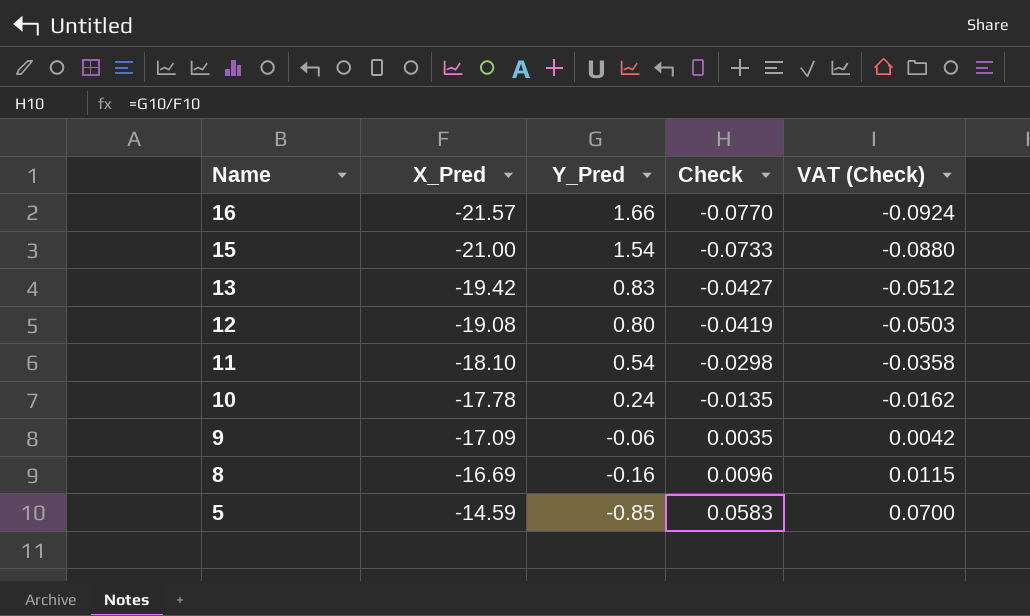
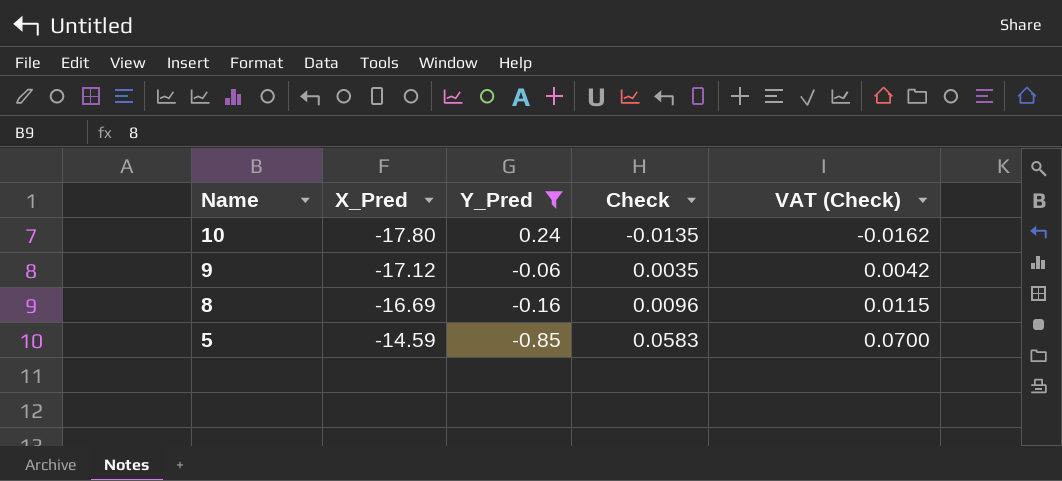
filter: none -> Y_Pred <= 0.24
10 | X_Pred: -17.78 -> -17.80
9 | X_Pred: -17.09 -> -17.12

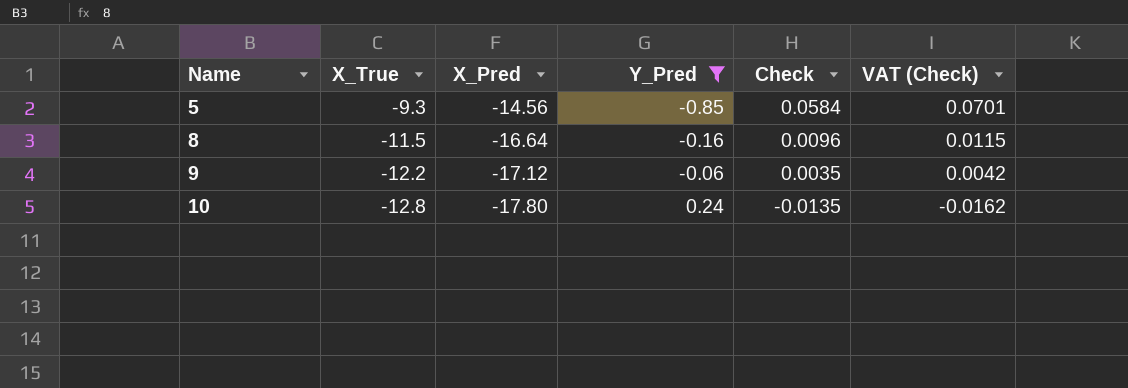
row order: Name descending -> Name ascending
column X_True | position: none -> 2
5 | X_Pred: -14.59 -> -14.56
5 | Check: 0.0583 -> 0.0584
5 | VAT (Check): 0.0700 -> 0.0701
8 | X_Pred: -16.69 -> -16.64

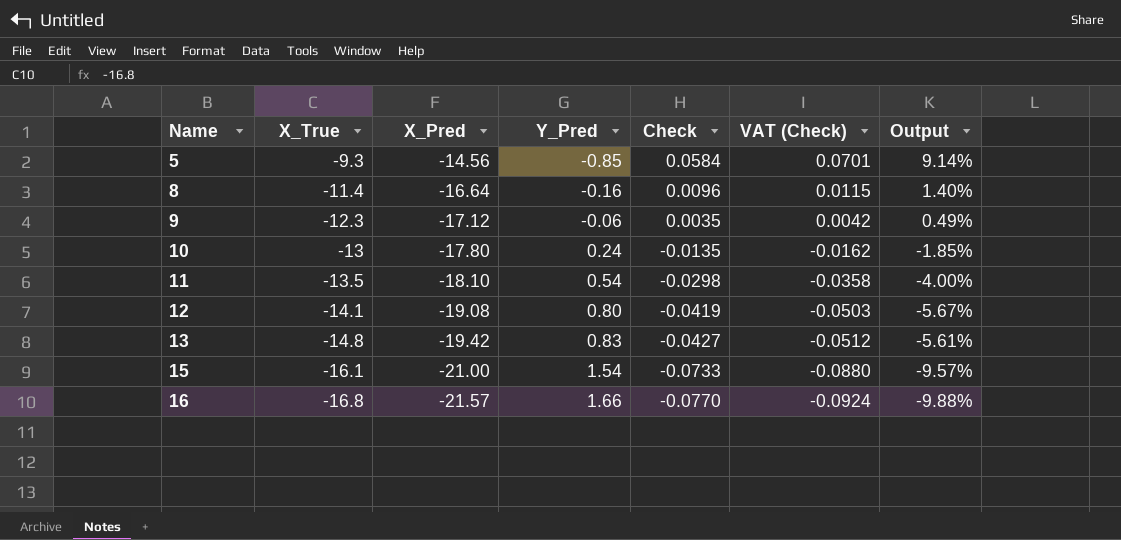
filter: Y_Pred <= 0.24 -> none
column Output | formula: none -> [Y_Pred] / [X_True]
8 | X_True: -11.5 -> -11.4
9 | X_True: -12.2 -> -12.3
10 | X_True: -12.8 -> -13

